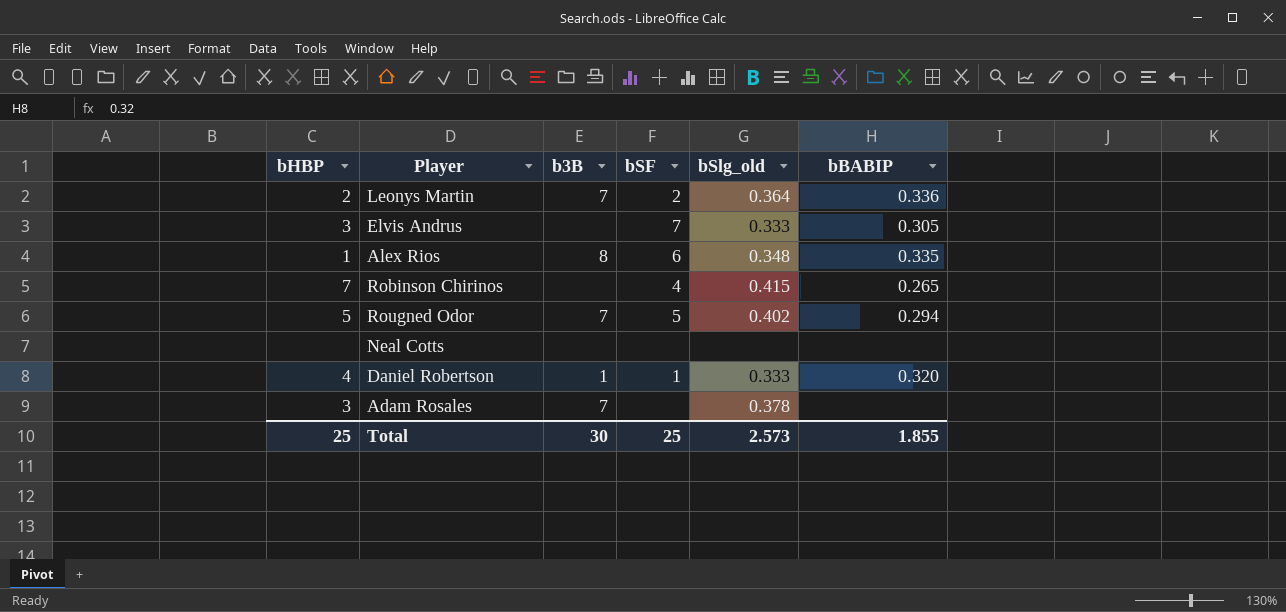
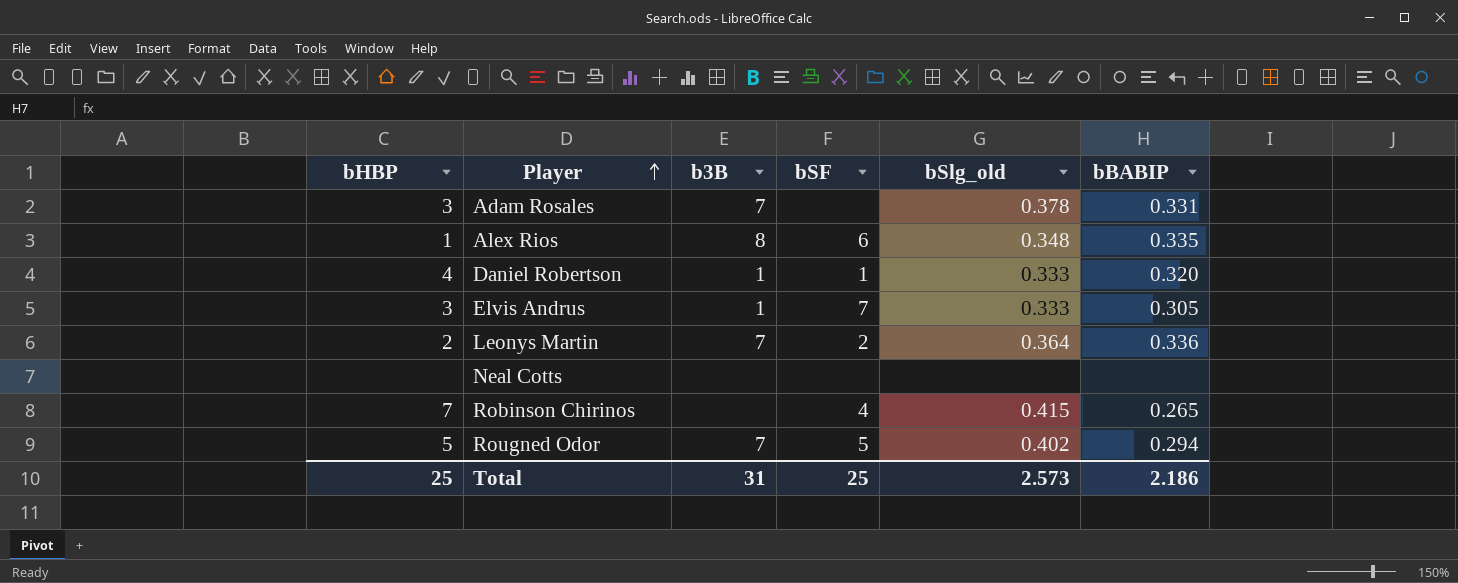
row order: none -> Player ascending
Adam Rosales | bBABIP: none -> 0.331
Elvis Andrus | b3B: none -> 1
Total | b3B: 30 -> 31
Total | bBABIP: 1.855 -> 2.186

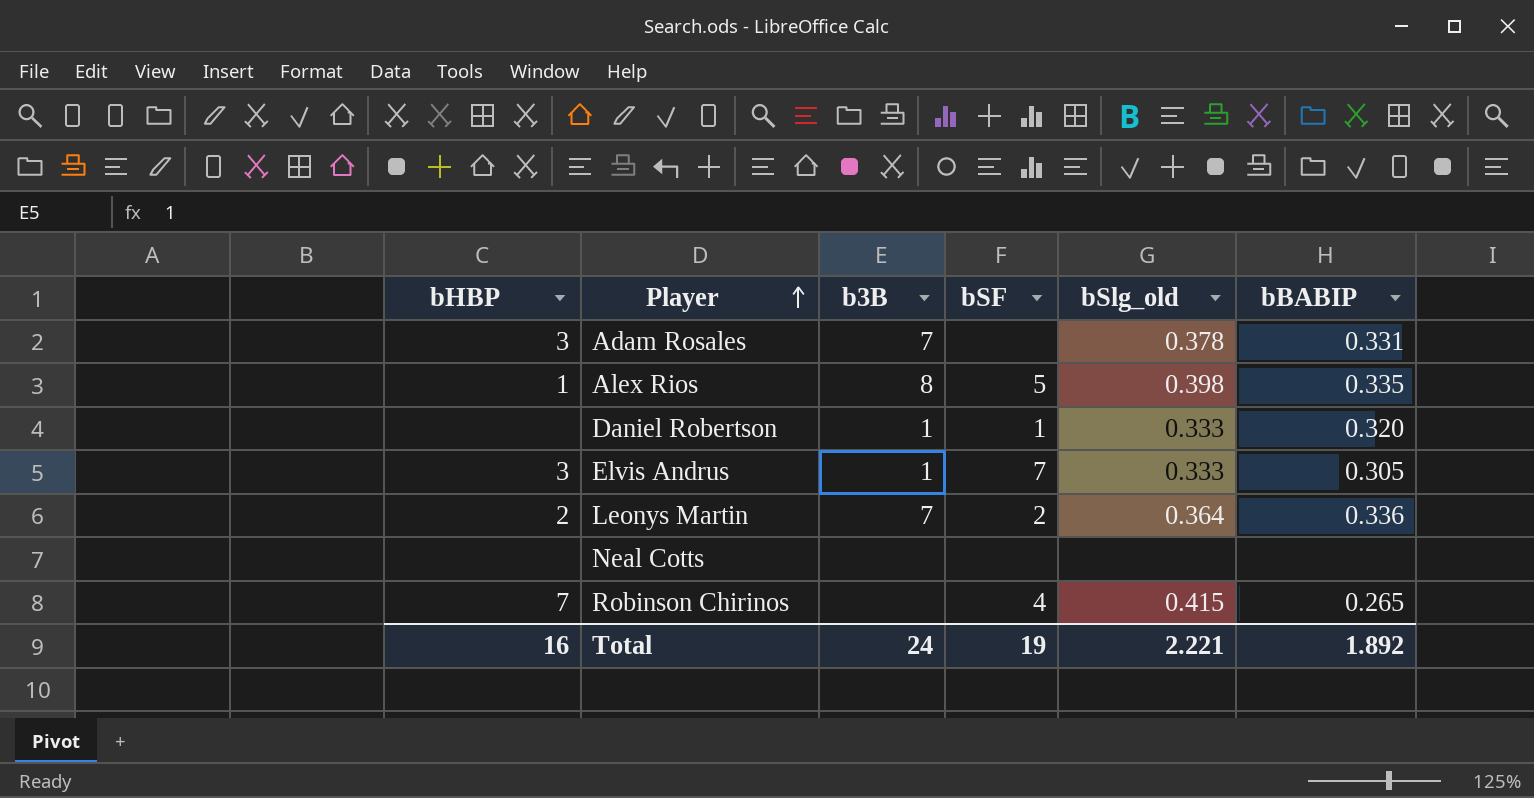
row Rougned Odor: 5 | 7 | 5 | 0.402 | 0.294 -> none
Alex Rios | bSF: 6 -> 5
Alex Rios | bSlg_old: 0.348 -> 0.398
Daniel Robertson | bHBP: 4 -> none
Total | bHBP: 25 -> 16
Total | b3B: 31 -> 24
Total | bSF: 25 -> 19
Total | bSlg_old: 2.573 -> 2.221
Total | bBABIP: 2.186 -> 1.892

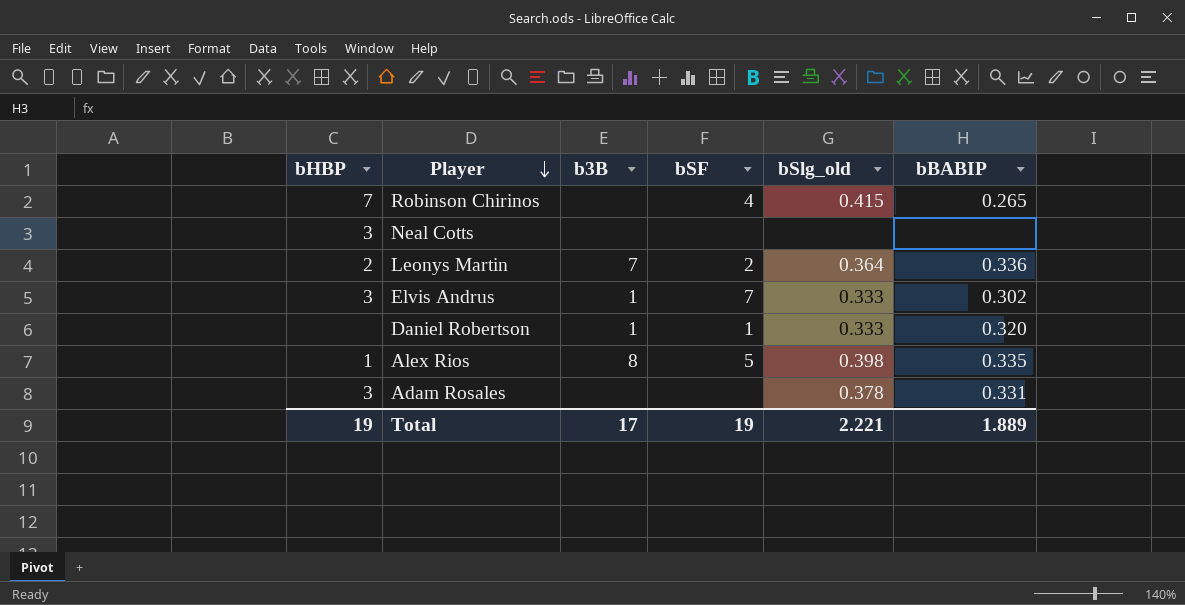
row order: Player ascending -> Player descending
Neal Cotts | bHBP: none -> 3
Elvis Andrus | bBABIP: 0.305 -> 0.302
Adam Rosales | b3B: 7 -> none
Total | bHBP: 16 -> 19
Total | b3B: 24 -> 17
Total | bBABIP: 1.892 -> 1.889

